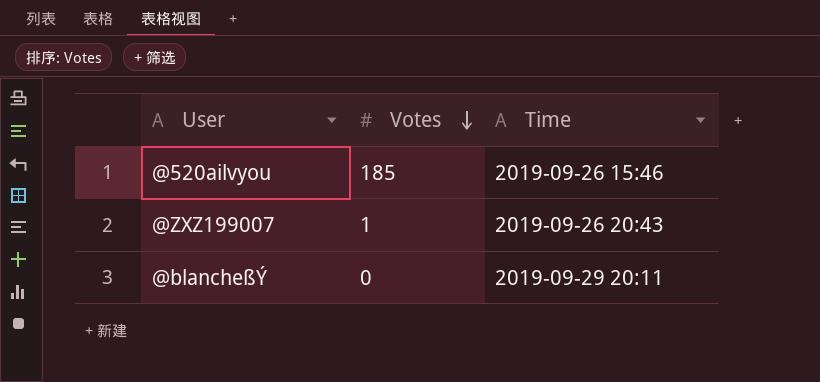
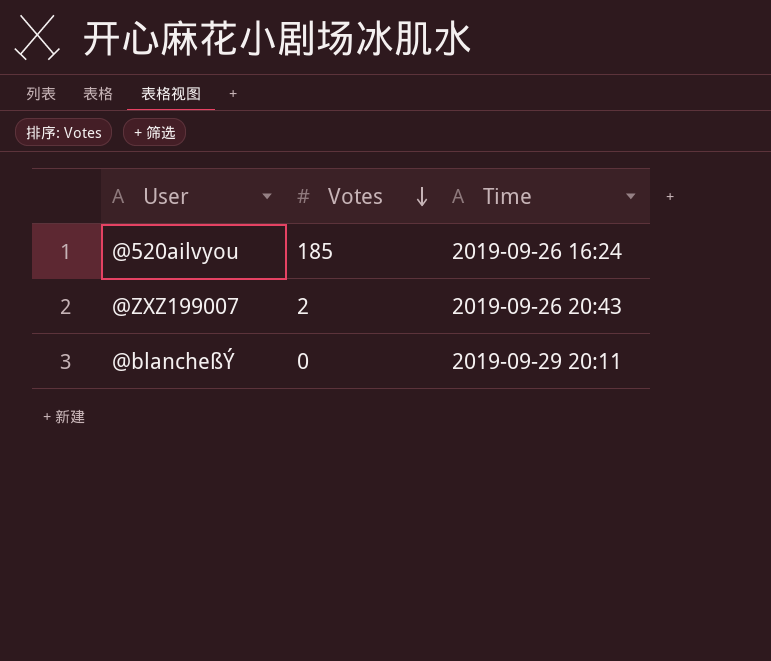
@520ailvyou | Time: 2019-09-26 15:46 -> 2019-09-26 16:24
@ZXZ199007 | Votes: 1 -> 2

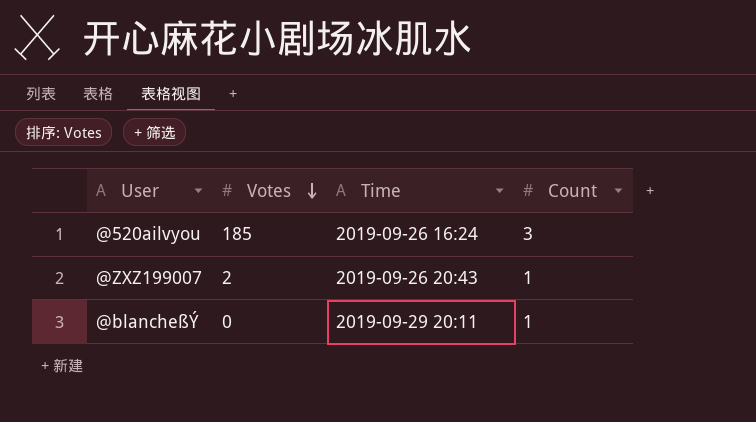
column Count | position: none -> 4

